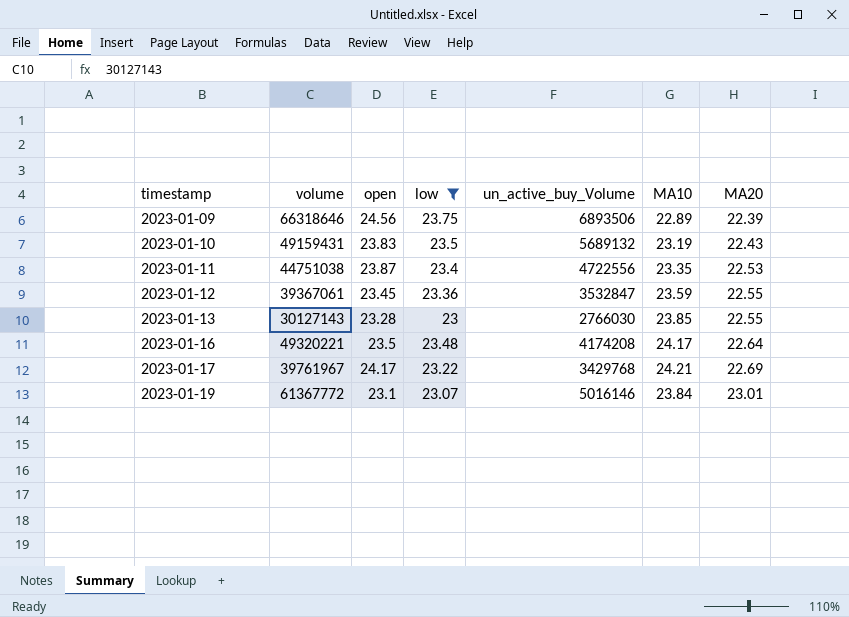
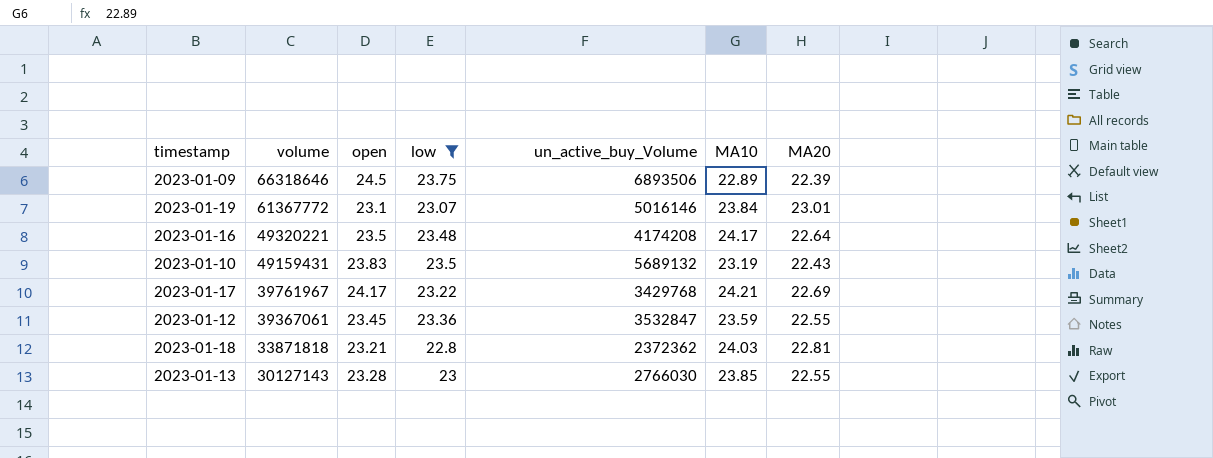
row order: timestamp ascending -> volume descending
row 2023-01-11: 44751038 | 23.87 | 23.4 | 4722556 | 23.35 | 22.53 -> none
2023-01-09 | open: 24.56 -> 24.5
row 2023-01-18: none -> 33871818 | 23.21 | 22.8 | 2372362 | 24.03 | 22.81

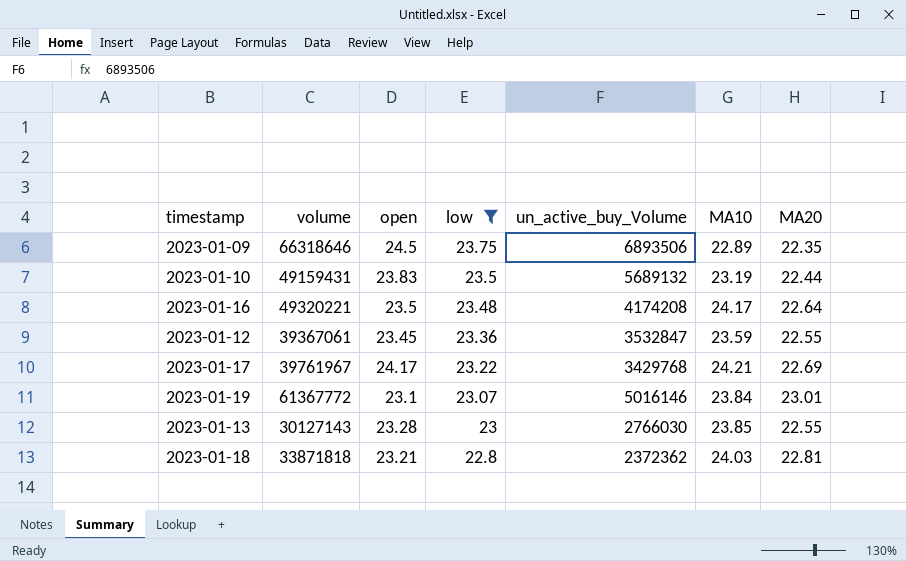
row order: volume descending -> low descending
2023-01-09 | MA20: 22.39 -> 22.35
2023-01-10 | MA20: 22.43 -> 22.44

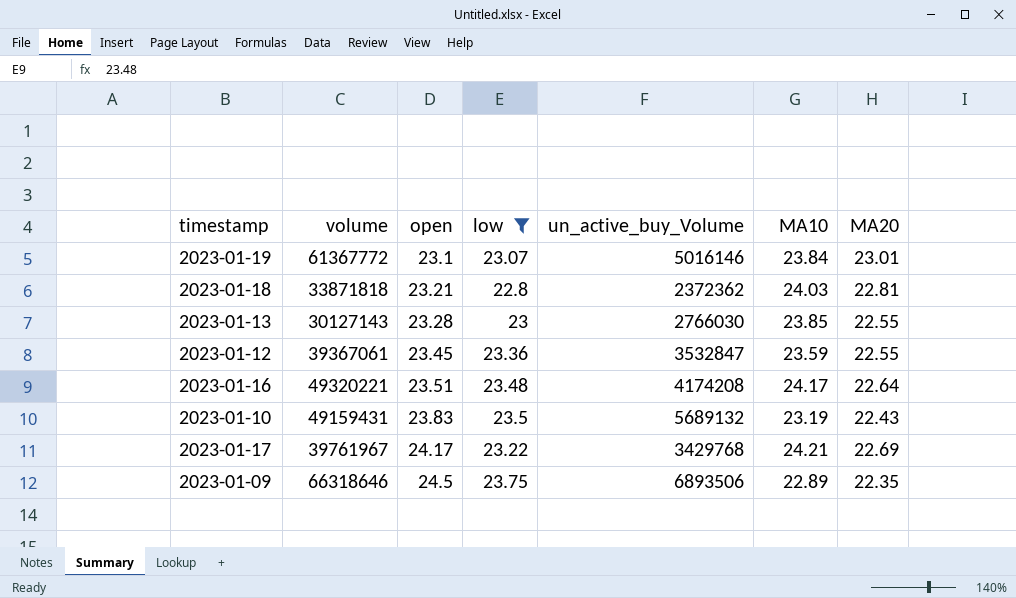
row order: low descending -> open ascending
2023-01-16 | open: 23.5 -> 23.51
2023-01-10 | MA20: 22.44 -> 22.43

